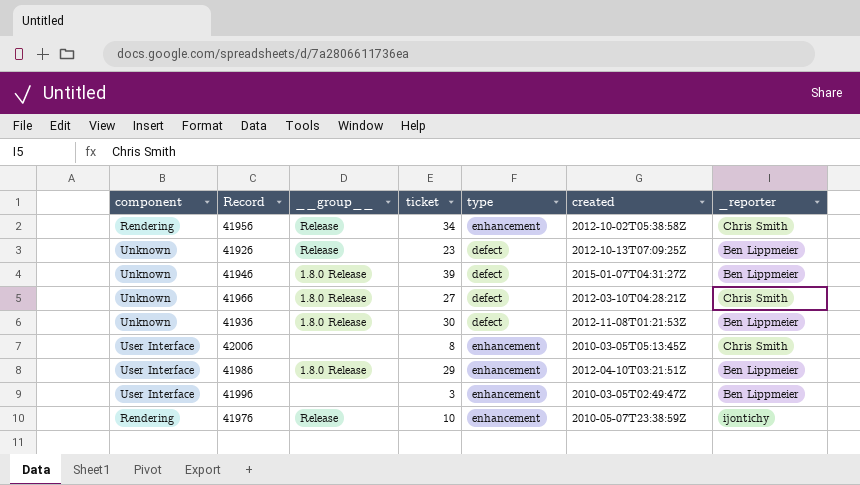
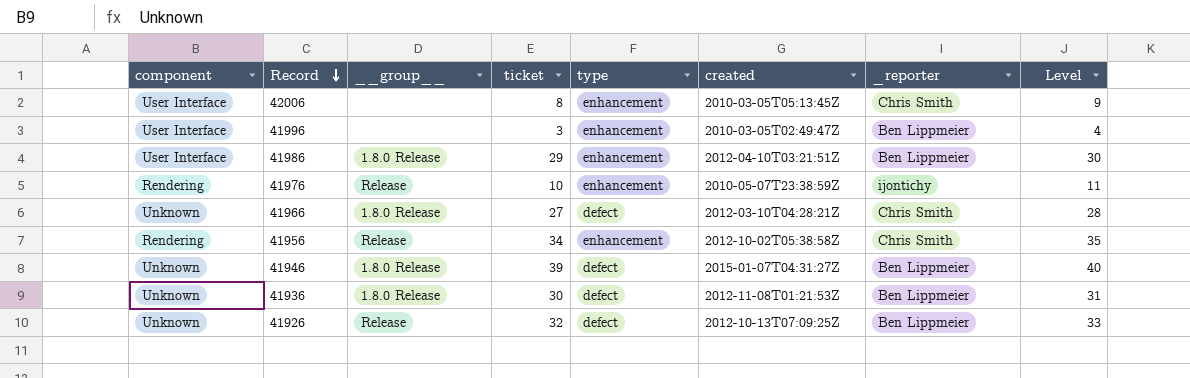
row order: none -> Record descending
column Level | formula: none -> [ticket] + 1
41926 | ticket: 23 -> 32

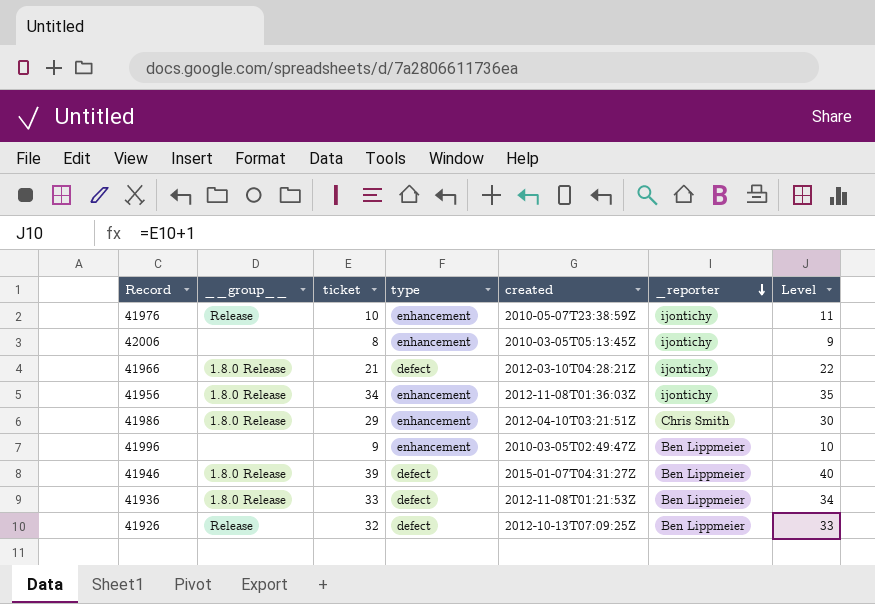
row order: Record descending -> _reporter descending
column component | position: 1 -> none
42006 | _reporter: Chris Smith -> ijontichy
41966 | ticket: 27 -> 21
41966 | _reporter: Chris Smith -> ijontichy
41966 | Level: 28 -> 22
41956 | __group__: Release -> 1.8.0 Release
41956 | created: 2012-10-02T05:38:58Z -> 2012-11-08T01:36:03Z
41956 | _reporter: Chris Smith -> ijontichy
41986 | _reporter: Ben Lippmeier -> Chris Smith
41996 | ticket: 3 -> 9
41996 | Level: 4 -> 10
41936 | ticket: 30 -> 33
41936 | Level: 31 -> 34

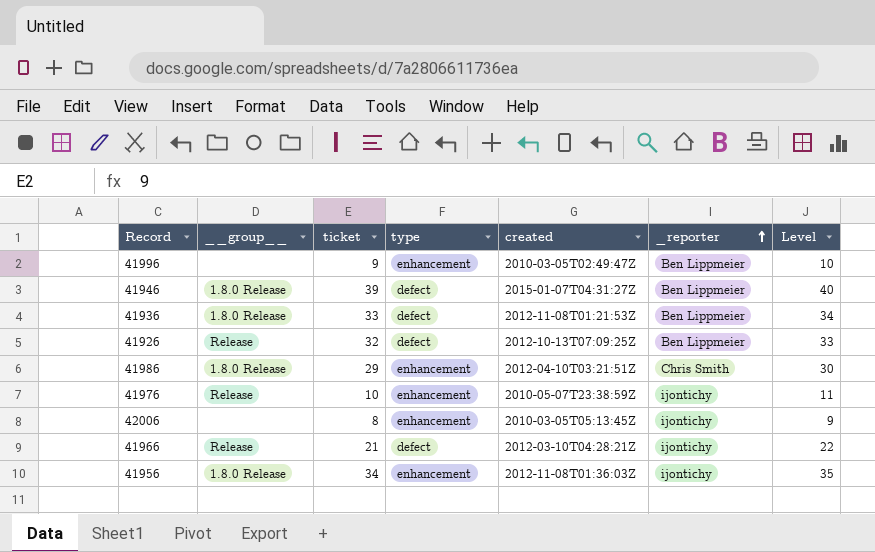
row order: _reporter descending -> _reporter ascending
41966 | __group__: 1.8.0 Release -> Release

